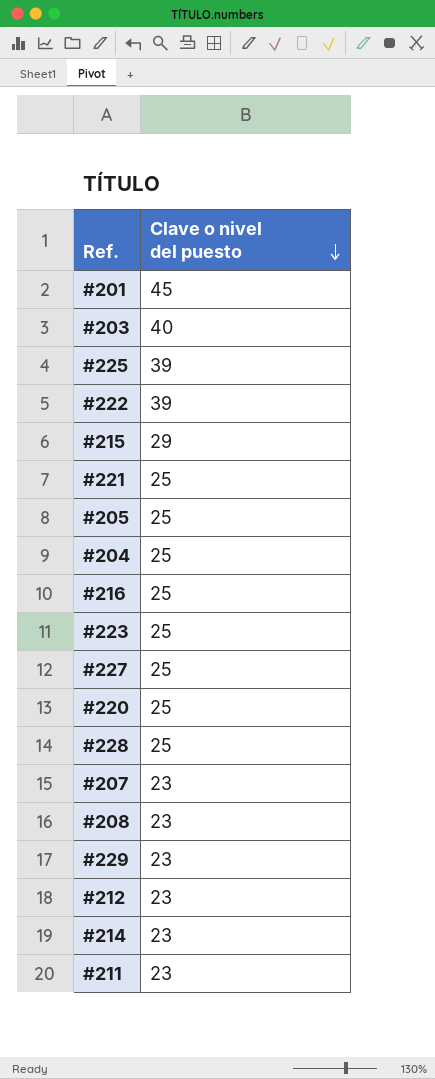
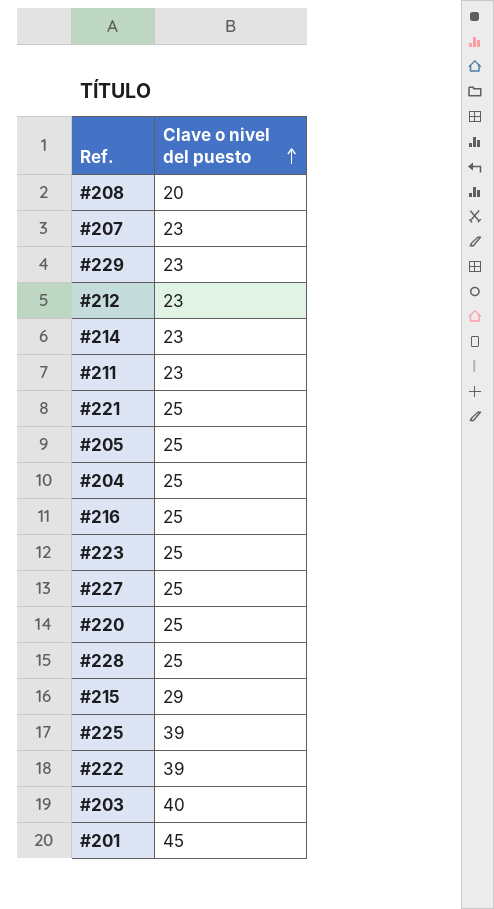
row order: Clave o nivel del puesto descending -> Clave o nivel del puesto ascending
#208 | Clave o nivel del puesto: 23 -> 20

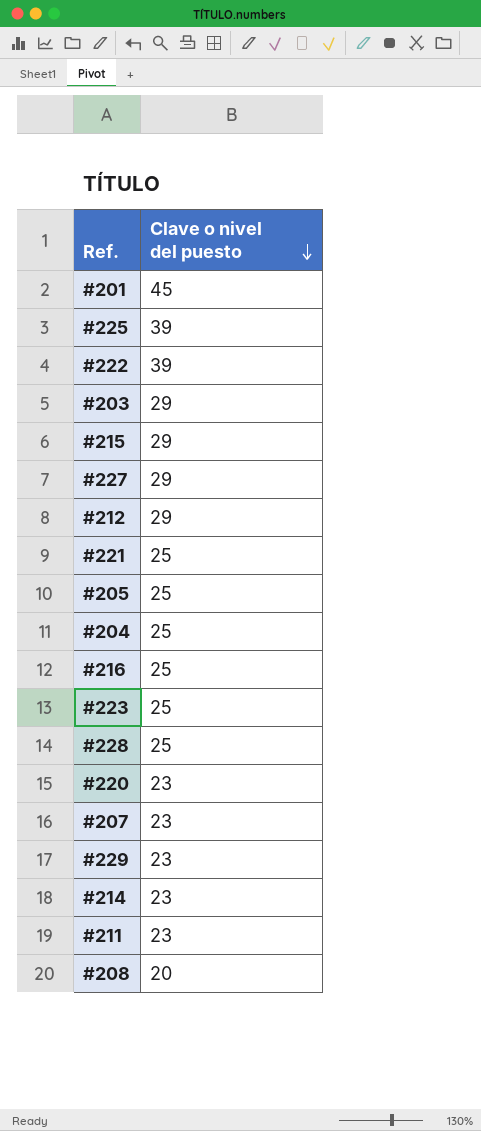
row order: Clave o nivel del puesto ascending -> Clave o nivel del puesto descending
#203 | Clave o nivel del puesto: 40 -> 29
#227 | Clave o nivel del puesto: 25 -> 29
#212 | Clave o nivel del puesto: 23 -> 29
#220 | Clave o nivel del puesto: 25 -> 23

